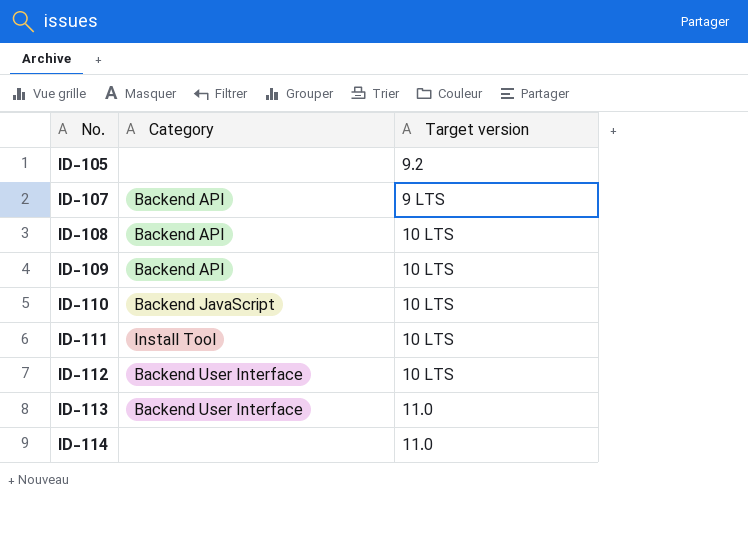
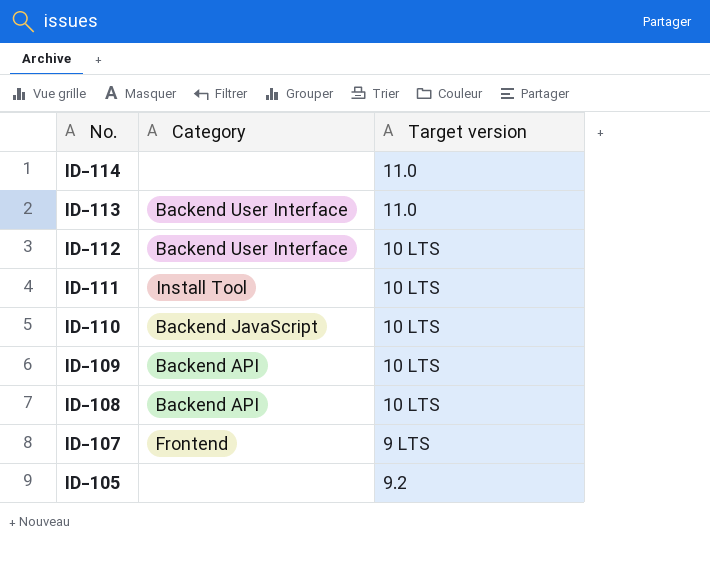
row order: No. ascending -> No. descending
ID-107 | Category: Backend API -> Frontend

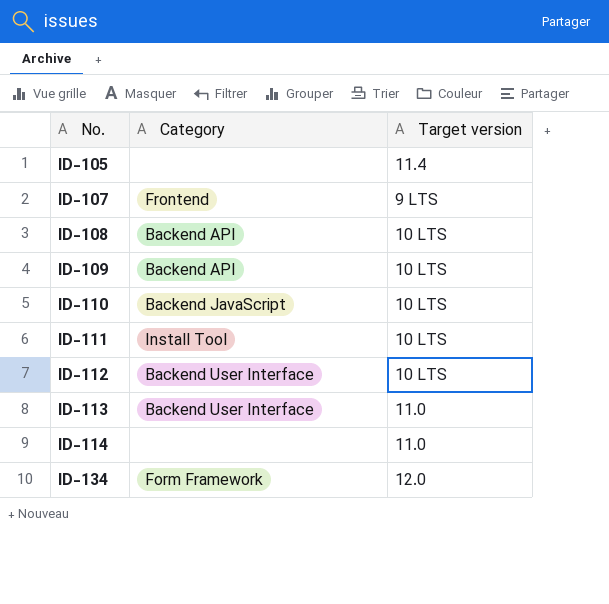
row order: No. descending -> No. ascending
ID-105 | Target version: 9.2 -> 11.4
row ID-134: none -> Form Framework | 12.0

